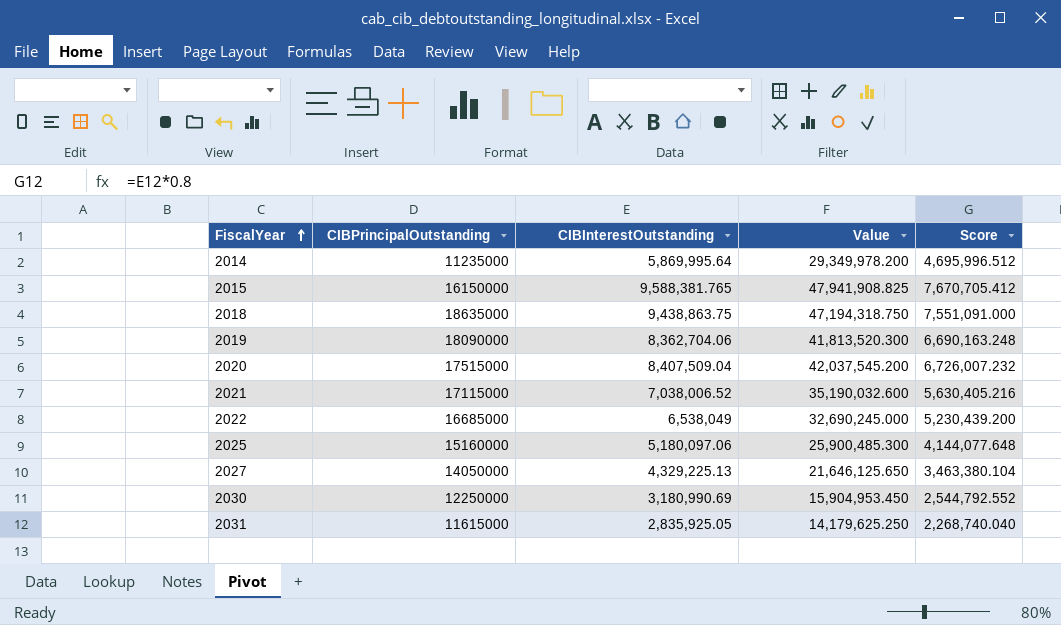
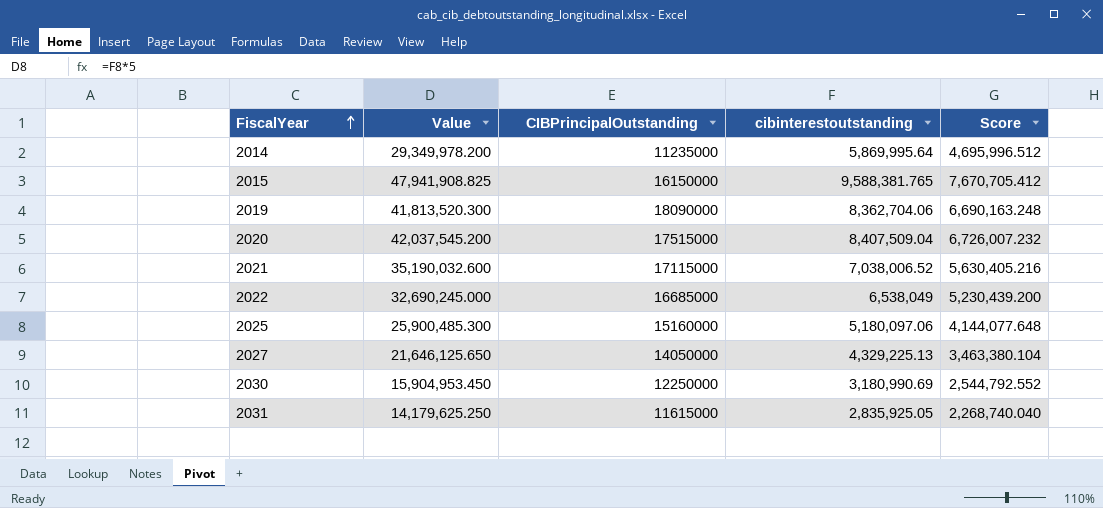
column Value | position: 4 -> 2
column name: CIBInterestOutstanding -> cibinterestoutstanding
row 2018: 18635000 | 9,438,863.75 | 47,194,318.750 | 7,551,091.000 -> none

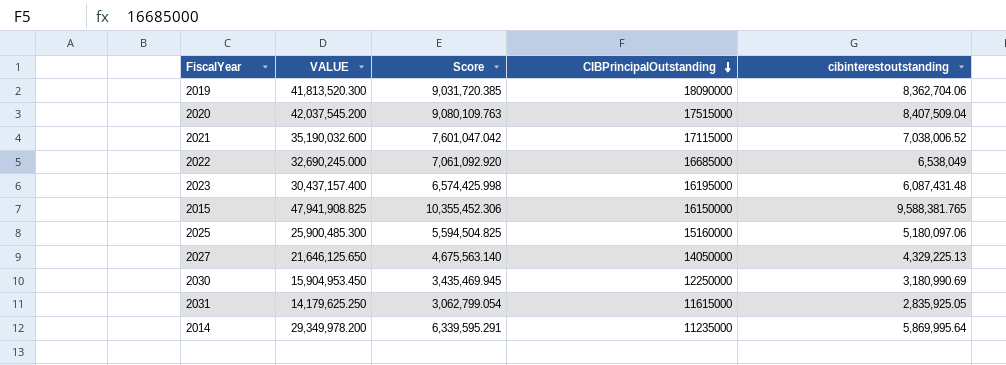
row order: FiscalYear ascending -> CIBPrincipalOutstanding descending
column name: Value -> VALUE
column Score | formula: [cibinterestoutstanding] * 0.8 -> [cibinterestoutstanding] * 1.08
column Score | position: 5 -> 3
row 2023: none -> 30,437,157.400 | 6,574,425.998 | 16195000 | 6,087,431.48

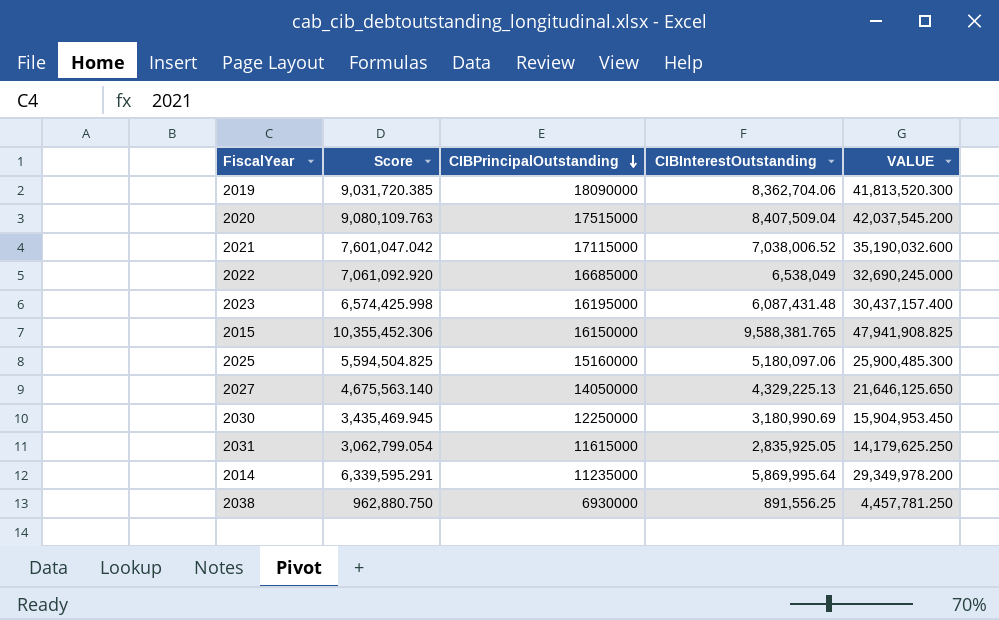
column name: cibinterestoutstanding -> CIBInterestOutstanding
column VALUE | position: 2 -> 5
row 2038: none -> 962,880.750 | 6930000 | 891,556.25 | 4,457,781.250

